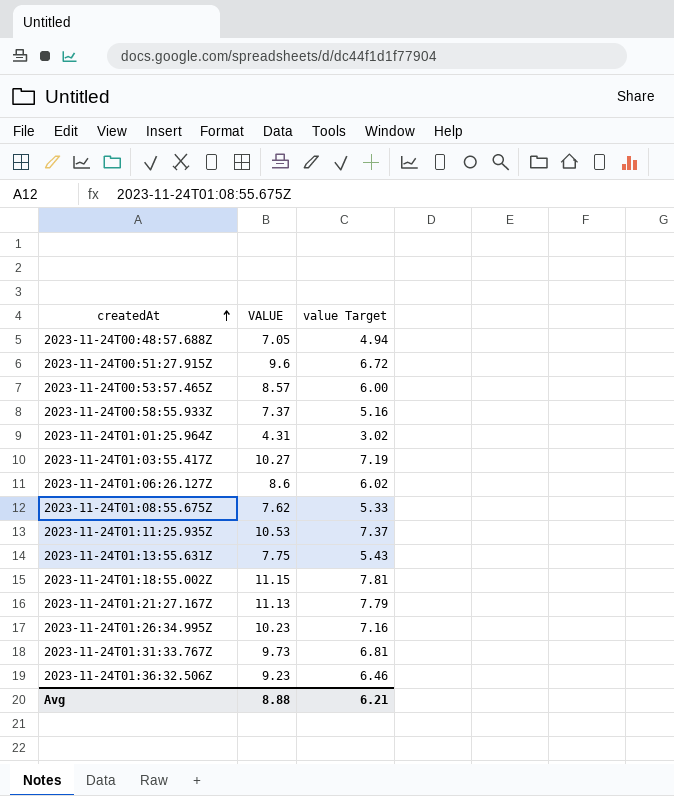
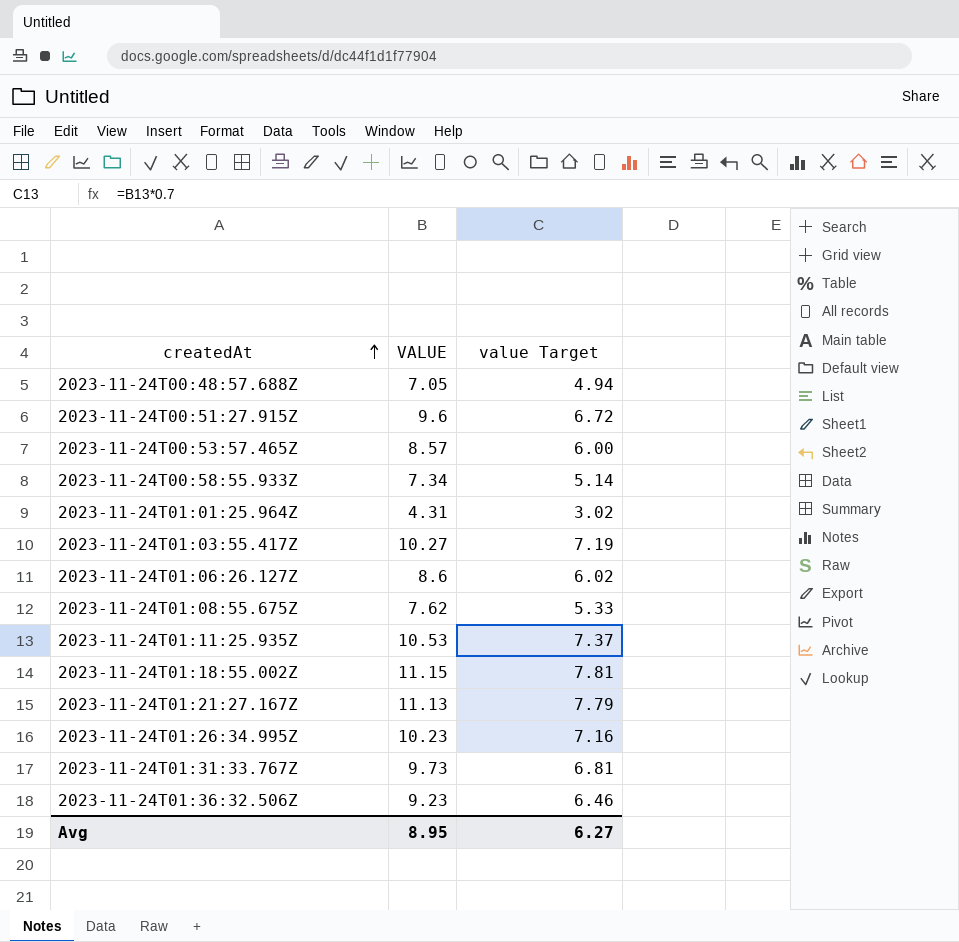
row 2023-11-24T01:13:55.631Z: 7.75 | 5.43 -> none
2023-11-24T00:58:55.933Z | VALUE: 7.37 -> 7.34
2023-11-24T00:58:55.933Z | value Target: 5.16 -> 5.14
Avg | VALUE: 8.88 -> 8.95
Avg | value Target: 6.21 -> 6.27

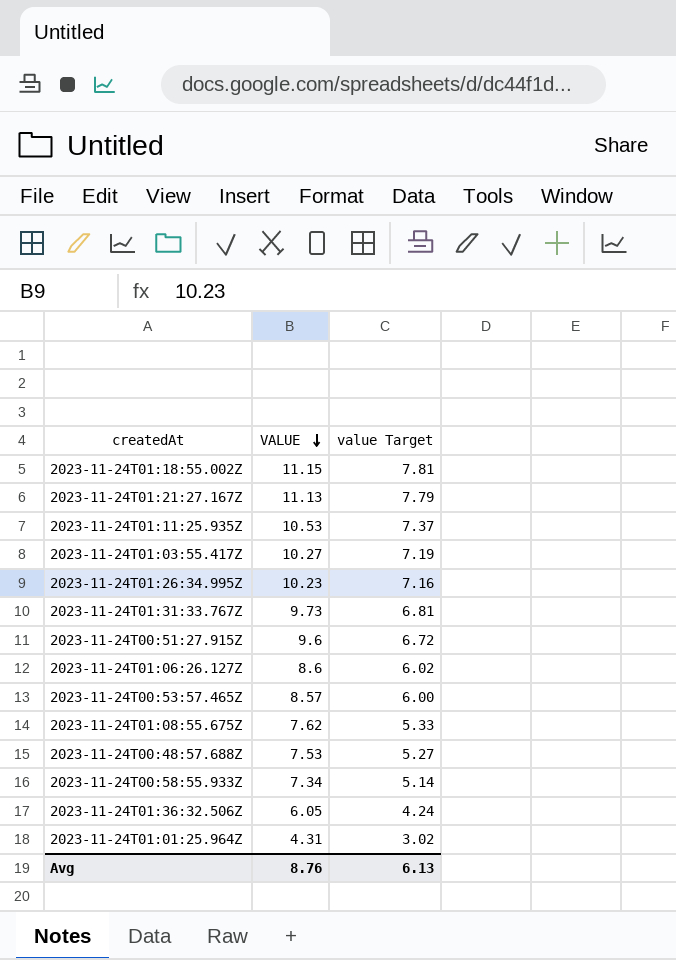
row order: createdAt ascending -> VALUE descending
2023-11-24T00:48:57.688Z | VALUE: 7.05 -> 7.53
2023-11-24T00:48:57.688Z | value Target: 4.94 -> 5.27
2023-11-24T01:36:32.506Z | VALUE: 9.23 -> 6.05
2023-11-24T01:36:32.506Z | value Target: 6.46 -> 4.24
Avg | VALUE: 8.95 -> 8.76
Avg | value Target: 6.27 -> 6.13

